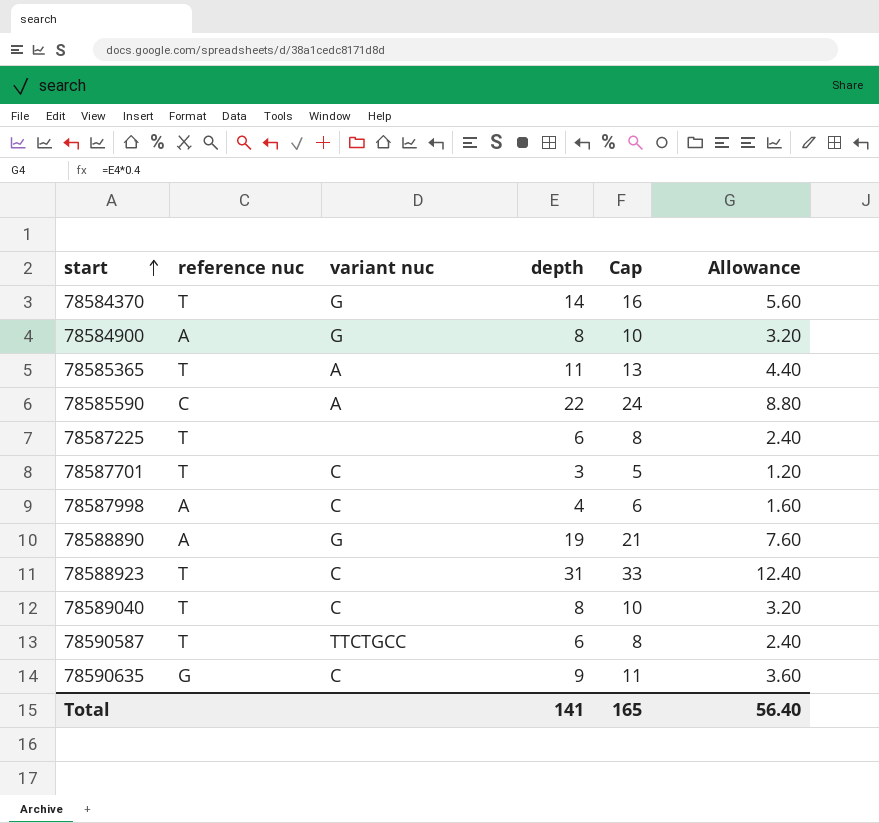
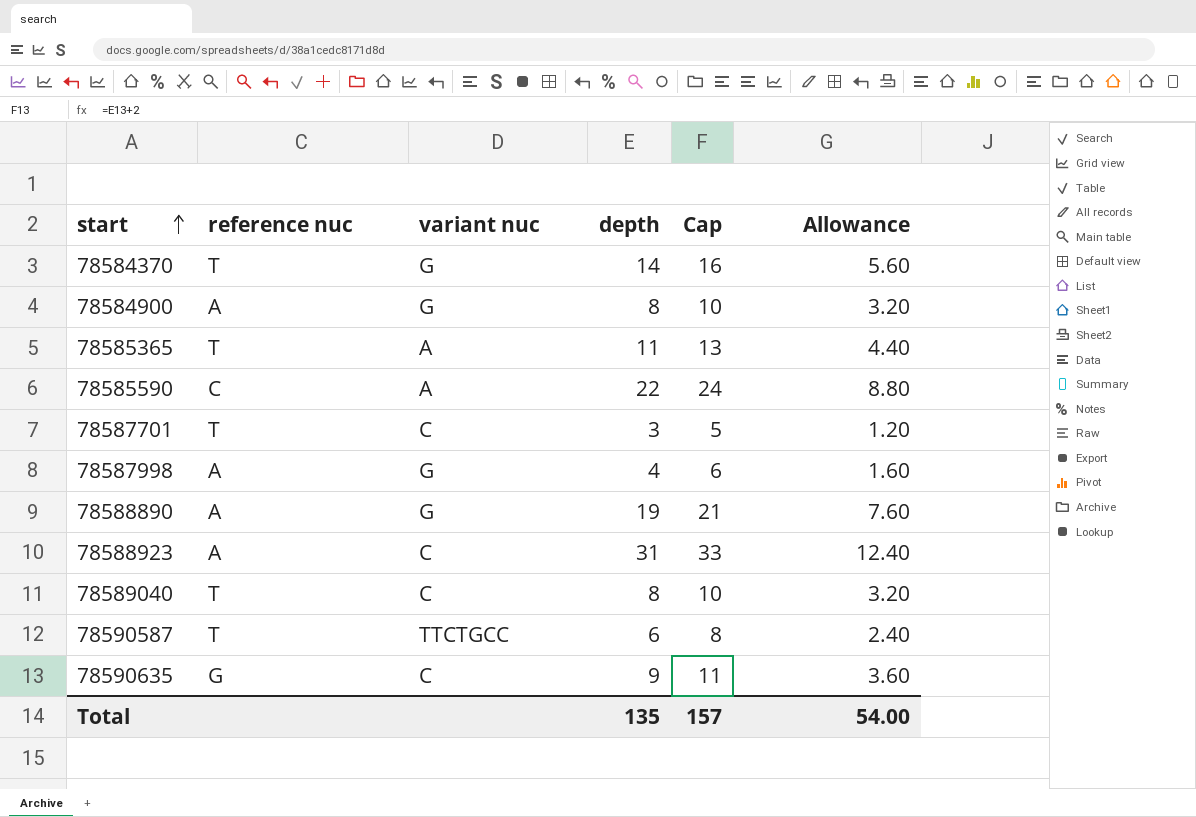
row 78587225: T | none | 6 | 8 | 2.40 -> none
78587998 | variant nuc: C -> G
78588923 | reference nuc: T -> A
Total | depth: 141 -> 135
Total | Cap: 165 -> 157
Total | Allowance: 56.40 -> 54.00

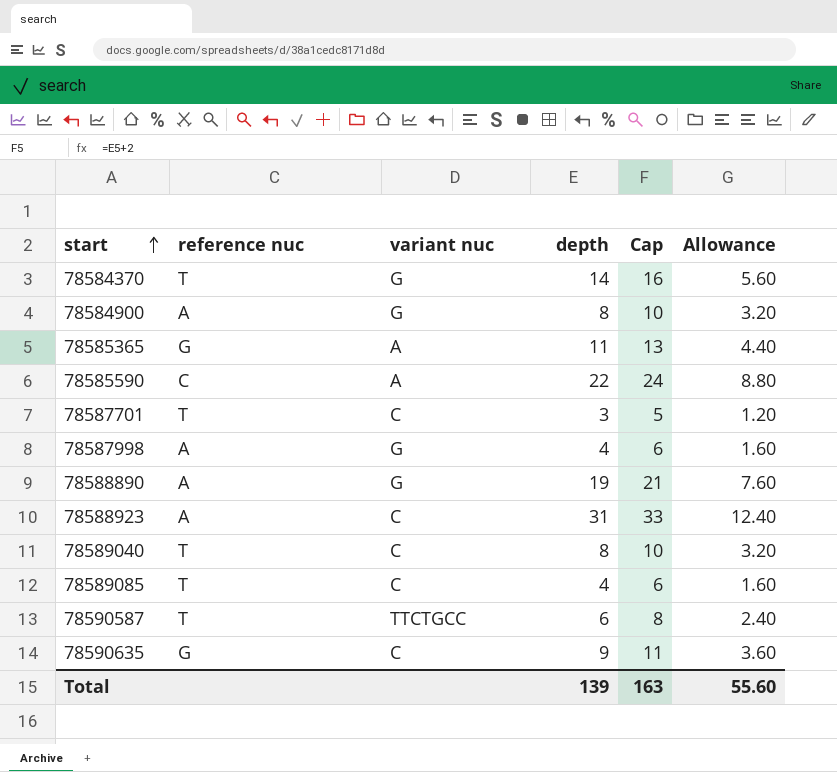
78585365 | reference nuc: T -> G
row 78589085: none -> T | C | 4 | 6 | 1.60
Total | depth: 135 -> 139
Total | Cap: 157 -> 163
Total | Allowance: 54.00 -> 55.60

